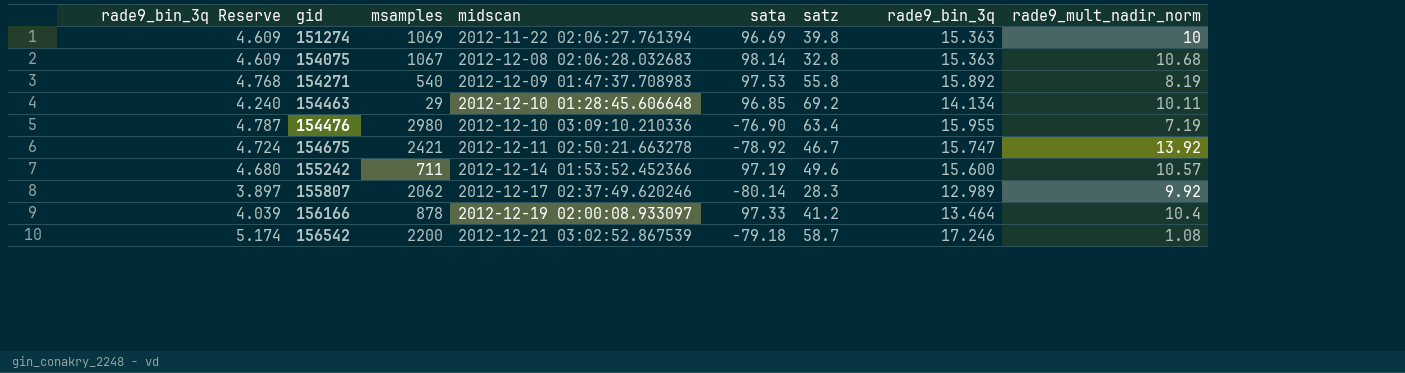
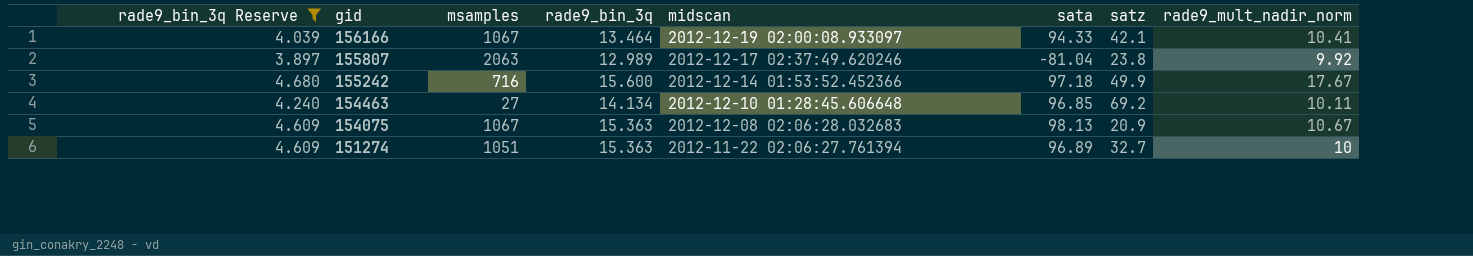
filter: none -> rade9_bin_3q Reserve <= 4.680
row order: gid ascending -> gid descending
column rade9_bin_3q | position: 7 -> 4
156166 | msamples: 878 -> 1067
156166 | sata: 97.33 -> 94.33
156166 | satz: 41.2 -> 42.1
156166 | rade9_mult_nadir_norm: 10.4 -> 10.41
155807 | msamples: 2062 -> 2063
155807 | sata: -80.14 -> -81.04
155807 | satz: 28.3 -> 23.8
155242 | msamples: 711 -> 716
155242 | sata: 97.19 -> 97.18
155242 | satz: 49.6 -> 49.9
155242 | rade9_mult_nadir_norm: 10.57 -> 17.67
154463 | msamples: 29 -> 27
154075 | sata: 98.14 -> 98.13
154075 | satz: 32.8 -> 20.9
154075 | rade9_mult_nadir_norm: 10.68 -> 10.67
151274 | msamples: 1069 -> 1051
151274 | sata: 96.69 -> 96.89
151274 | satz: 39.8 -> 32.7

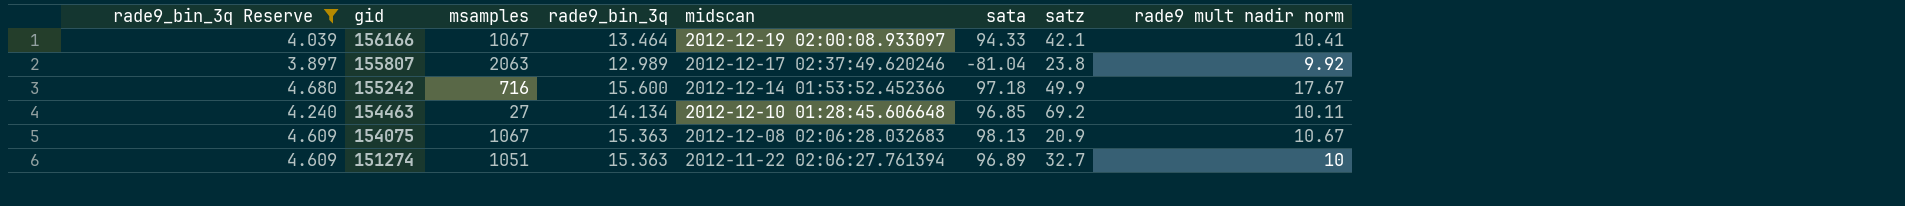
column name: rade9_mult_nadir_norm -> rade9 mult nadir norm

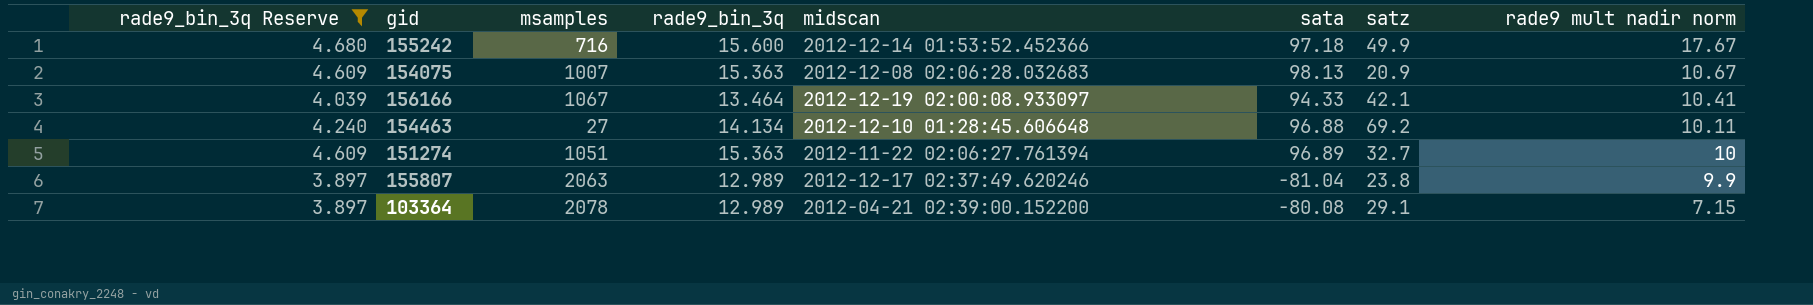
row order: gid descending -> rade9 mult nadir norm descending
154075 | msamples: 1067 -> 1007
154463 | sata: 96.85 -> 96.88
155807 | rade9 mult nadir norm: 9.92 -> 9.9
row 103364: none -> 3.897 | 2078 | 12.989 | 2012-04-21 02:39:00.152200 | -80.08 | 29.1 | 7.15

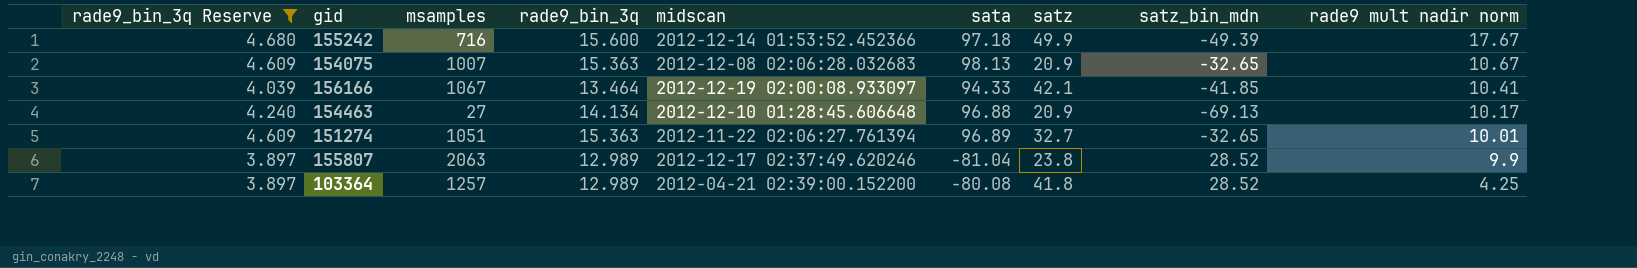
column satz_bin_mdn | position: none -> 8
154463 | satz: 69.2 -> 20.9
154463 | rade9 mult nadir norm: 10.11 -> 10.17
151274 | rade9 mult nadir norm: 10 -> 10.01
103364 | msamples: 2078 -> 1257
103364 | satz: 29.1 -> 41.8
103364 | rade9 mult nadir norm: 7.15 -> 4.25

